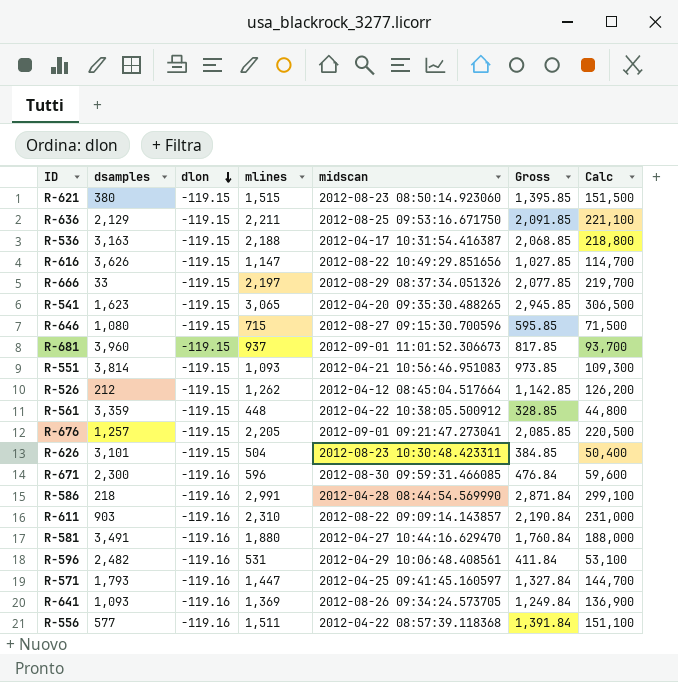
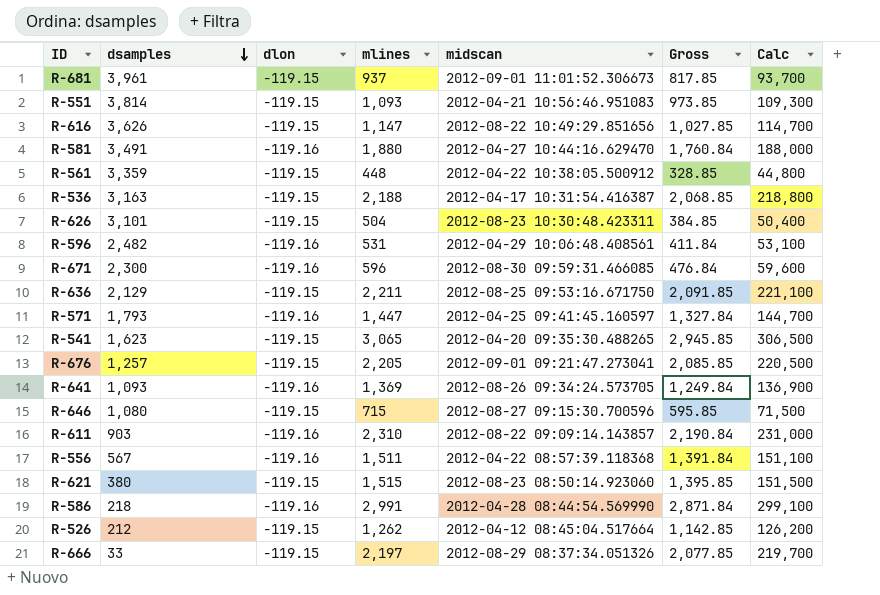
row order: dlon descending -> dsamples descending
R-681 | dsamples: 3,960 -> 3,961
R-556 | dsamples: 577 -> 567

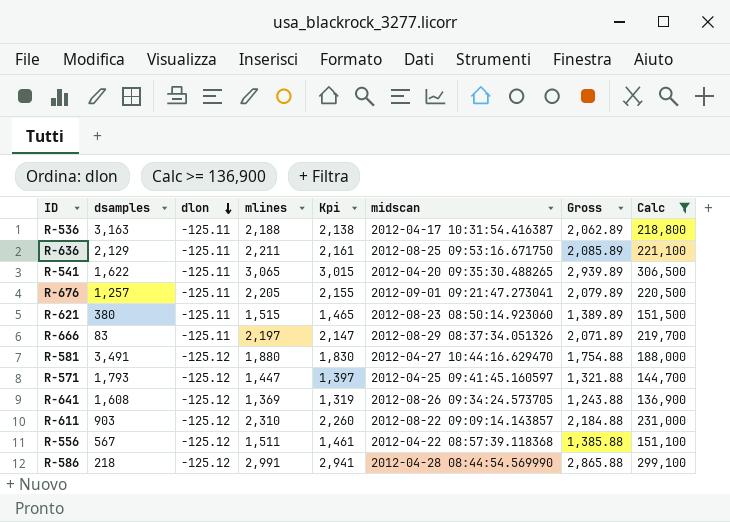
filter: none -> Calc >= 136,900
row order: dsamples descending -> dlon descending
column Kpi | formula: none -> [mlines] - 50
R-536 | dlon: -119.15 -> -125.11
R-536 | Gross: 2,068.85 -> 2,062.89
R-636 | dlon: -119.15 -> -125.11
R-636 | Gross: 2,091.85 -> 2,085.89
R-541 | dsamples: 1,623 -> 1,622
R-541 | dlon: -119.15 -> -125.11
R-541 | Gross: 2,945.85 -> 2,939.89
R-676 | dlon: -119.15 -> -125.11
R-676 | Gross: 2,085.85 -> 2,079.89
R-621 | dlon: -119.15 -> -125.11
R-621 | Gross: 1,395.85 -> 1,389.89
R-666 | dsamples: 33 -> 83
R-666 | dlon: -119.15 -> -125.11
R-666 | Gross: 2,077.85 -> 2,071.89
R-581 | dlon: -119.16 -> -125.12
R-581 | Gross: 1,760.84 -> 1,754.88
R-571 | dlon: -119.16 -> -125.12
R-571 | Gross: 1,327.84 -> 1,321.88
R-641 | dsamples: 1,093 -> 1,608
R-641 | dlon: -119.16 -> -125.12
R-641 | Gross: 1,249.84 -> 1,243.88
R-611 | dlon: -119.16 -> -125.12
R-611 | Gross: 2,190.84 -> 2,184.88
R-556 | dlon: -119.16 -> -125.12
R-556 | Gross: 1,391.84 -> 1,385.88
R-586 | dlon: -119.16 -> -125.12
R-586 | Gross: 2,871.84 -> 2,865.88

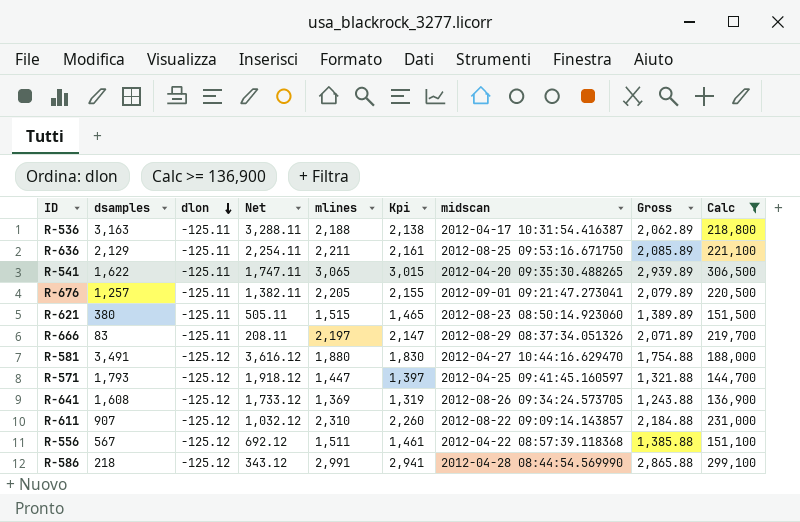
column Net | formula: none -> [dsamples] - [dlon]
R-611 | dsamples: 903 -> 907

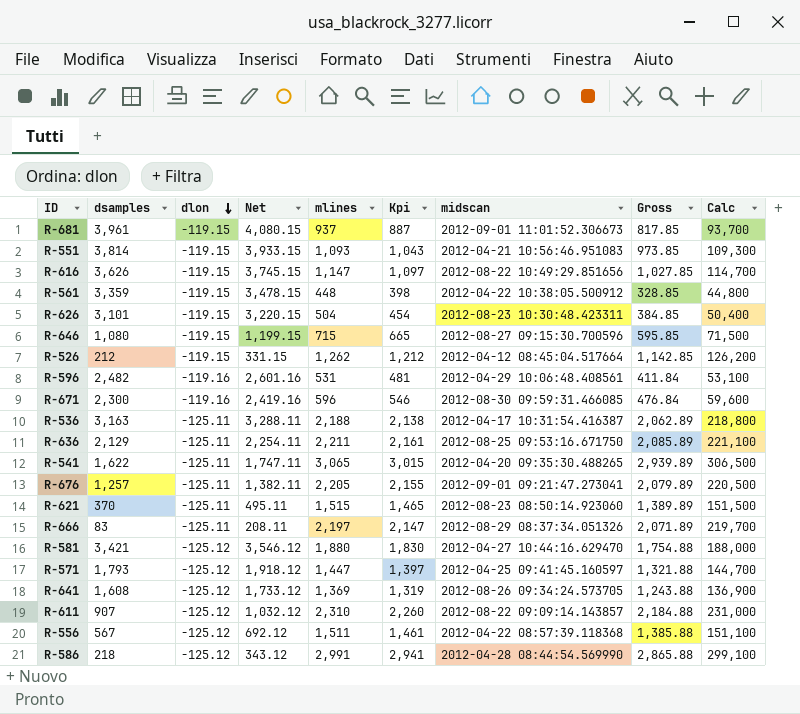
filter: Calc >= 136,900 -> none
R-621 | dsamples: 380 -> 370
R-621 | Net: 505.11 -> 495.11
R-581 | dsamples: 3,491 -> 3,421
R-581 | Net: 3,616.12 -> 3,546.12

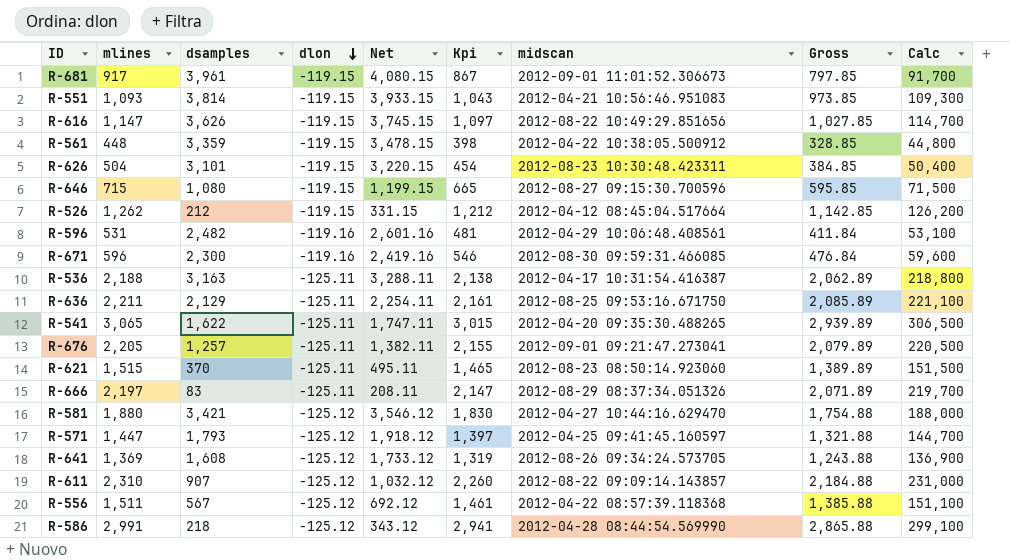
column mlines | position: 5 -> 2
R-681 | mlines: 937 -> 917
R-681 | Kpi: 887 -> 867
R-681 | Gross: 817.85 -> 797.85
R-681 | Calc: 93,700 -> 91,700

